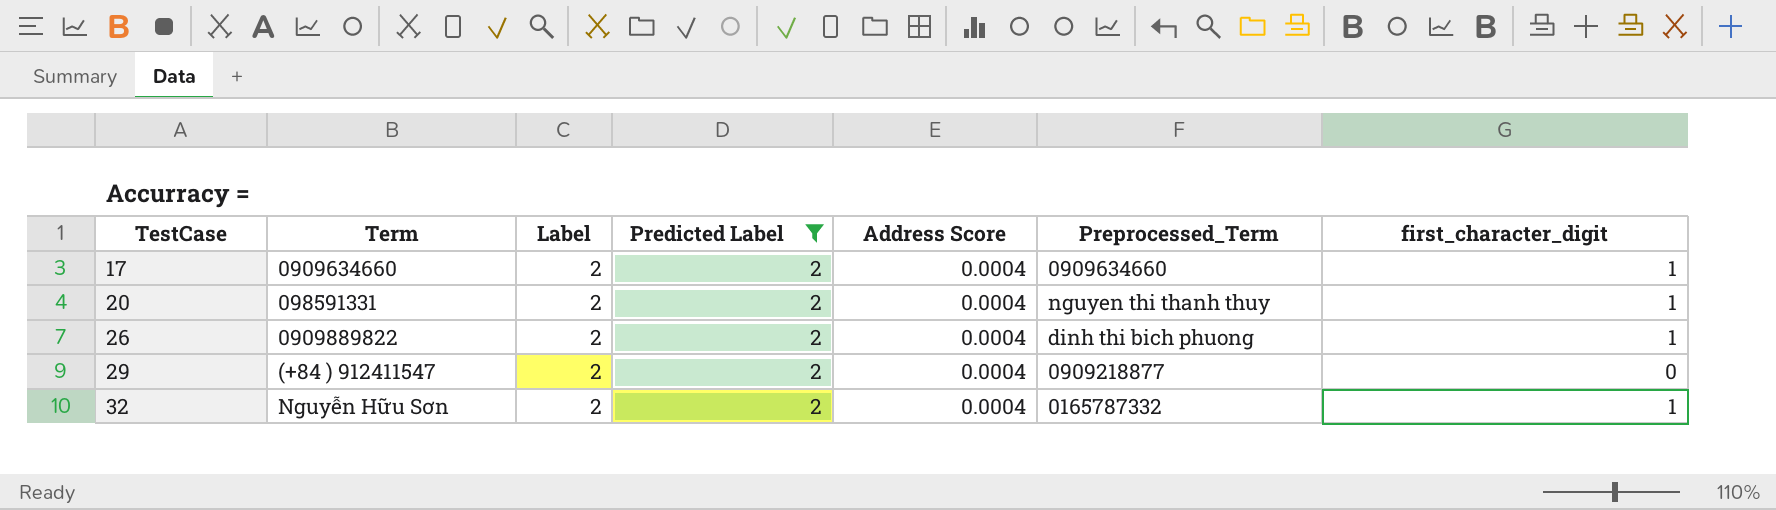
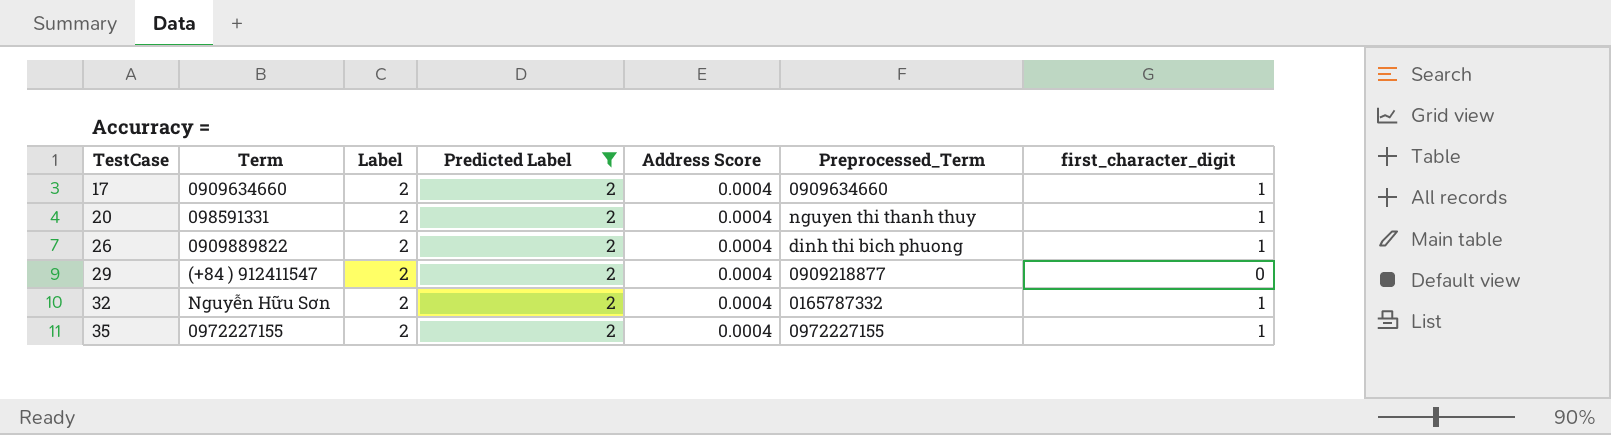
row 35: none -> 0972227155 | 2 | 2 | 0.0004 | 0972227155 | 1

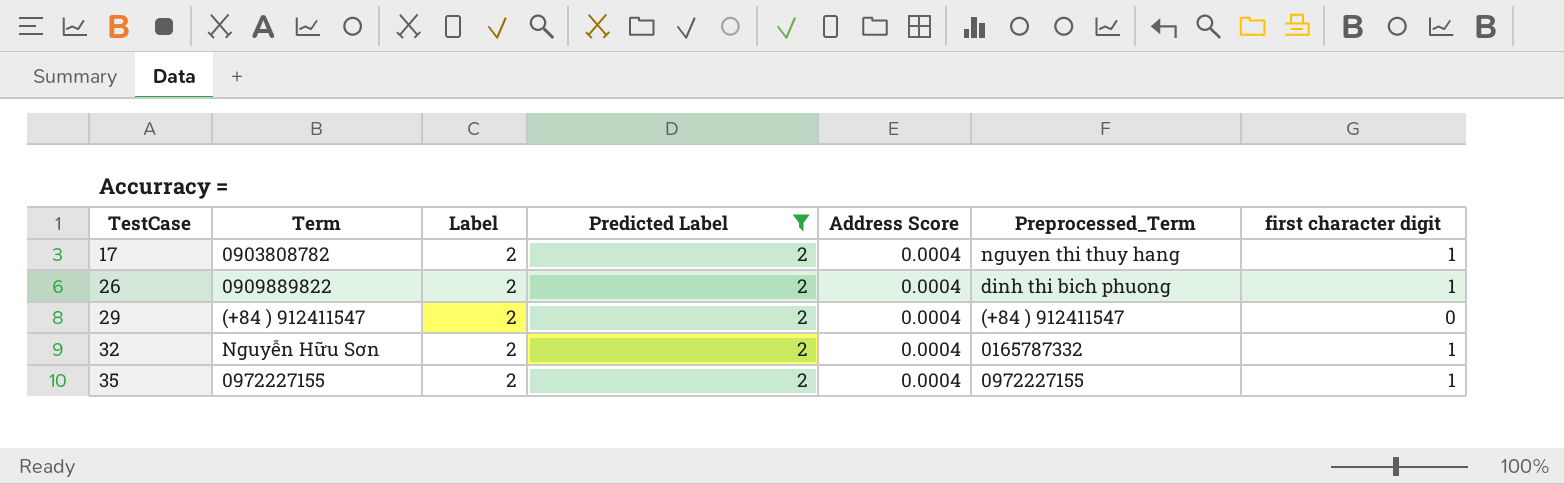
column name: first_character_digit -> first character digit
row 20: 098591331 | 2 | 2 | 0.0004 | nguyen thi thanh thuy | 1 -> none
17 | Term: 0909634660 -> 0903808782
17 | Preprocessed_Term: 0909634660 -> nguyen thi thuy hang
29 | Preprocessed_Term: 0909218877 -> (+84 ) 912411547

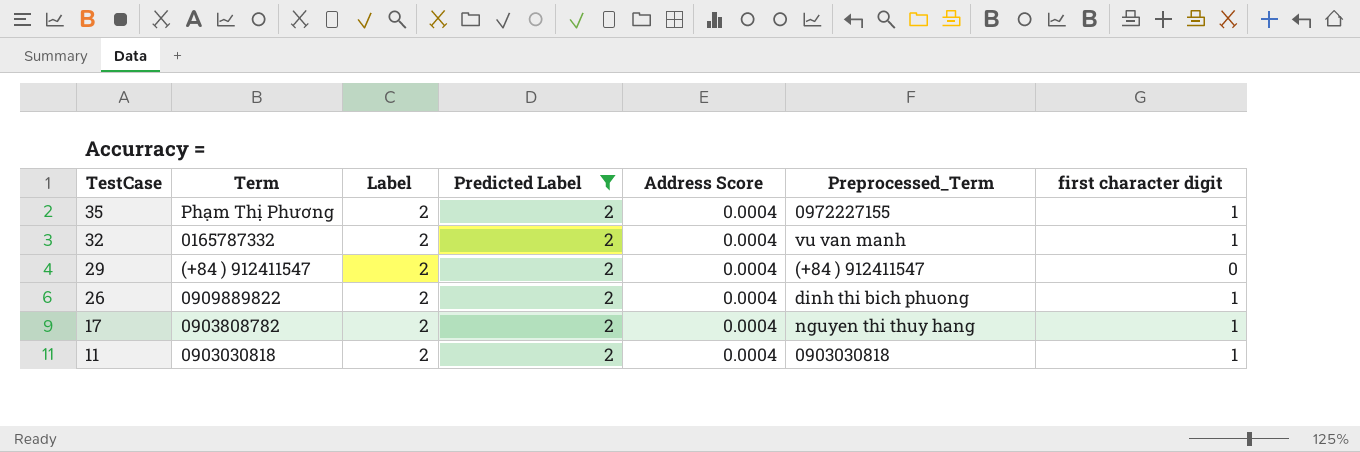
row order: TestCase ascending -> TestCase descending
35 | Term: 0972227155 -> Phạm Thị Phương
32 | Term: Nguyễn Hữu Sơn -> 0165787332
32 | Preprocessed_Term: 0165787332 -> vu van manh
row 11: none -> 0903030818 | 2 | 2 | 0.0004 | 0903030818 | 1

